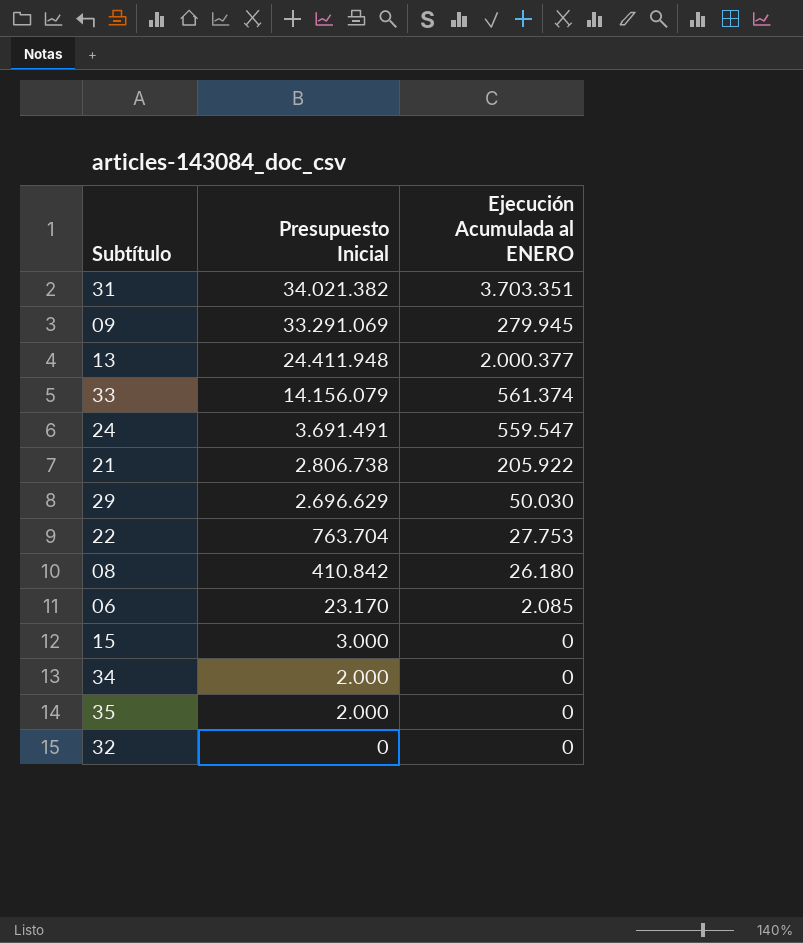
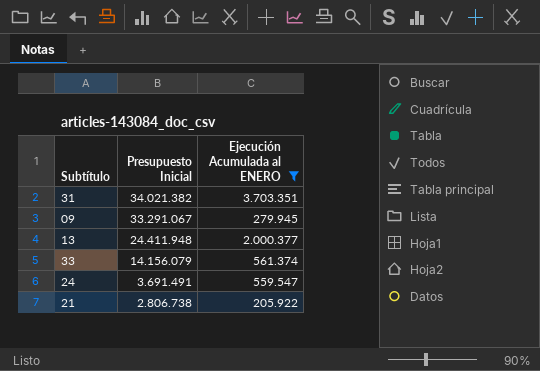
filter: none -> Ejecución Acumulada al ENERO >= 205.922
09 | Presupuesto Inicial: 33.291.069 -> 33.291.067

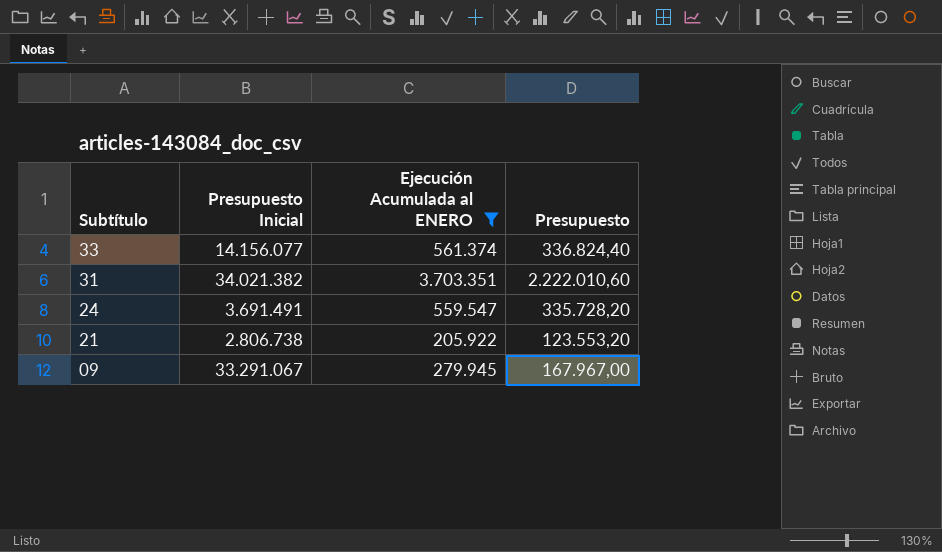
row order: Presupuesto Inicial descending -> Subtítulo descending
column Presupuesto | formula: none -> [Ejecución Acumulada al ENERO] * 0,6
row 13: 24.411.948 | 2.000.377 -> none
33 | Presupuesto Inicial: 14.156.079 -> 14.156.077

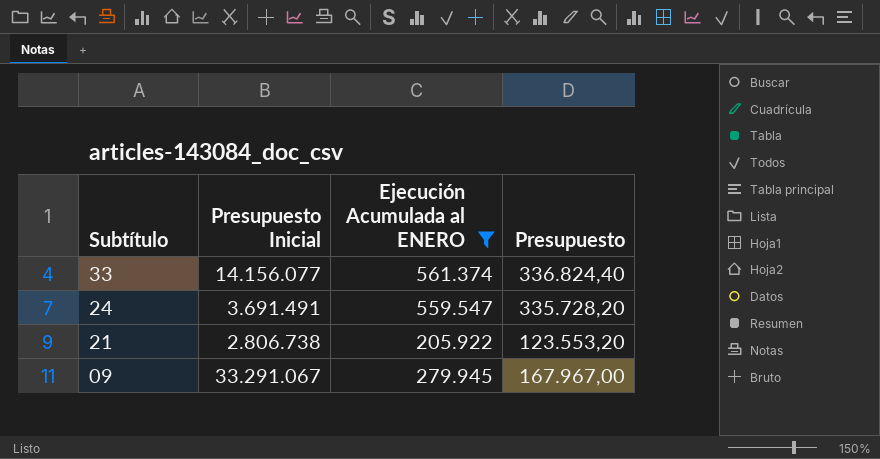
row 31: 34.021.382 | 3.703.351 | 2.222.010,60 -> none

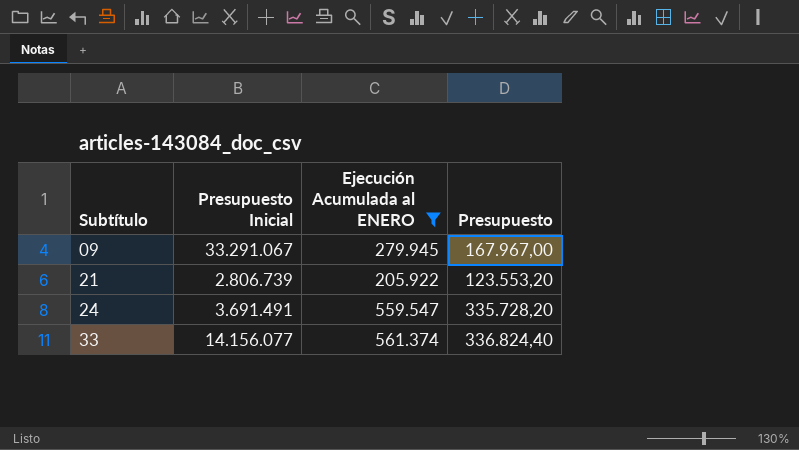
row order: Subtítulo descending -> Subtítulo ascending
21 | Presupuesto Inicial: 2.806.738 -> 2.806.739

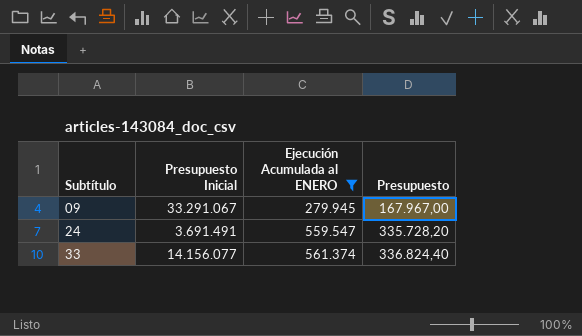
row 21: 2.806.739 | 205.922 | 123.553,20 -> none

